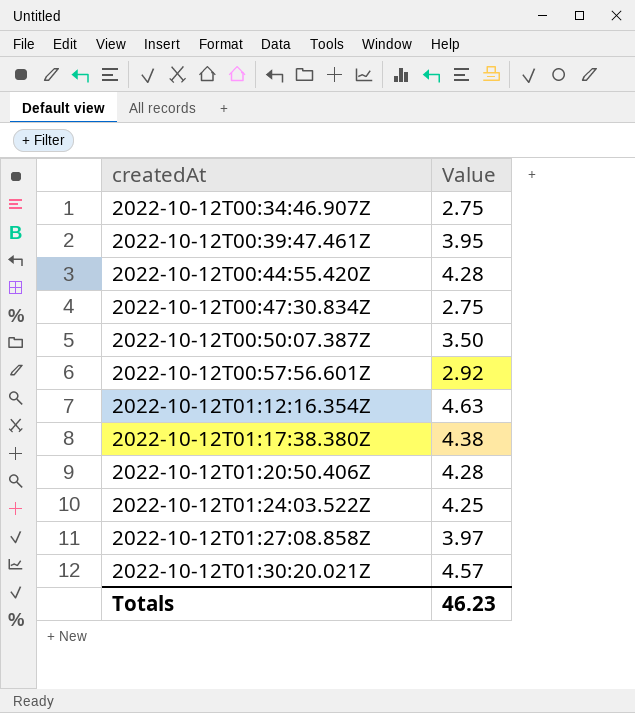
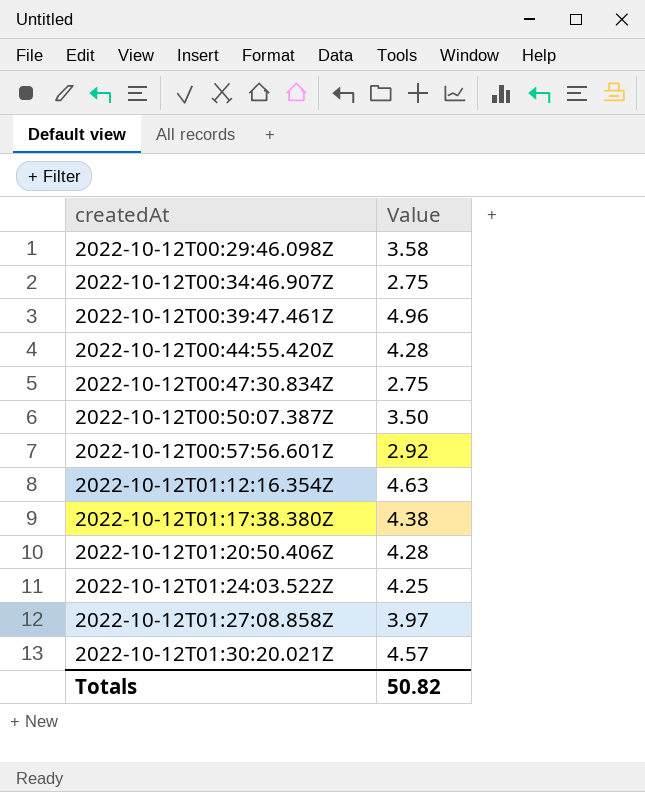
row 2022-10-12T00:29:46.098Z: none -> 3.58
2022-10-12T00:39:47.461Z | Value: 3.95 -> 4.96
Totals | Value: 46.23 -> 50.82

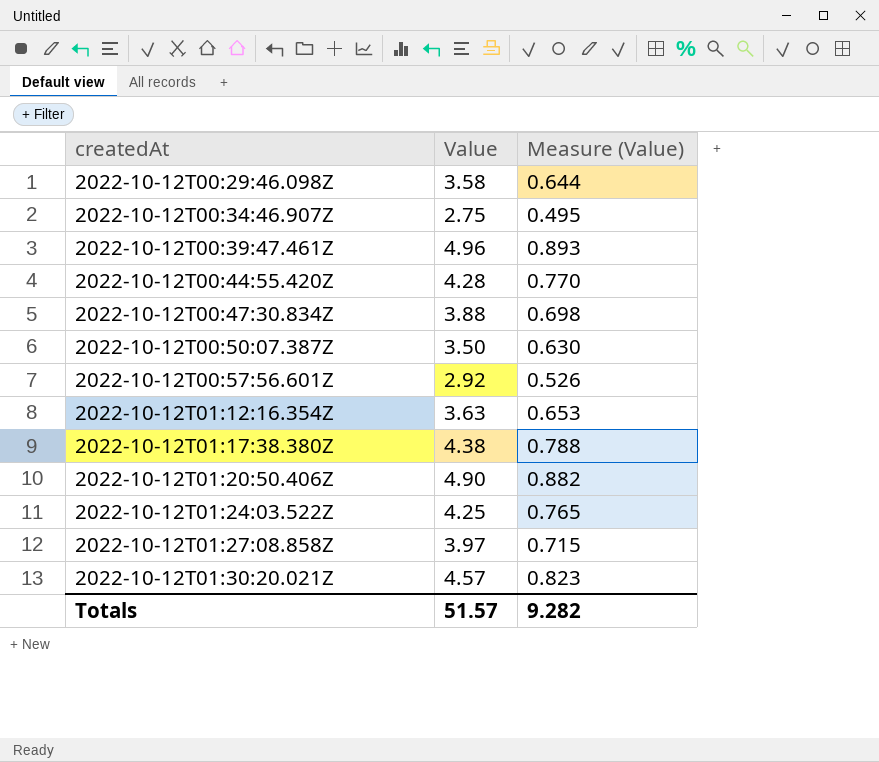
column Measure (Value) | formula: none -> [Value] * 0.18
2022-10-12T00:47:30.834Z | Value: 2.75 -> 3.88
2022-10-12T01:12:16.354Z | Value: 4.63 -> 3.63
2022-10-12T01:20:50.406Z | Value: 4.28 -> 4.90
Totals | Value: 50.82 -> 51.57

